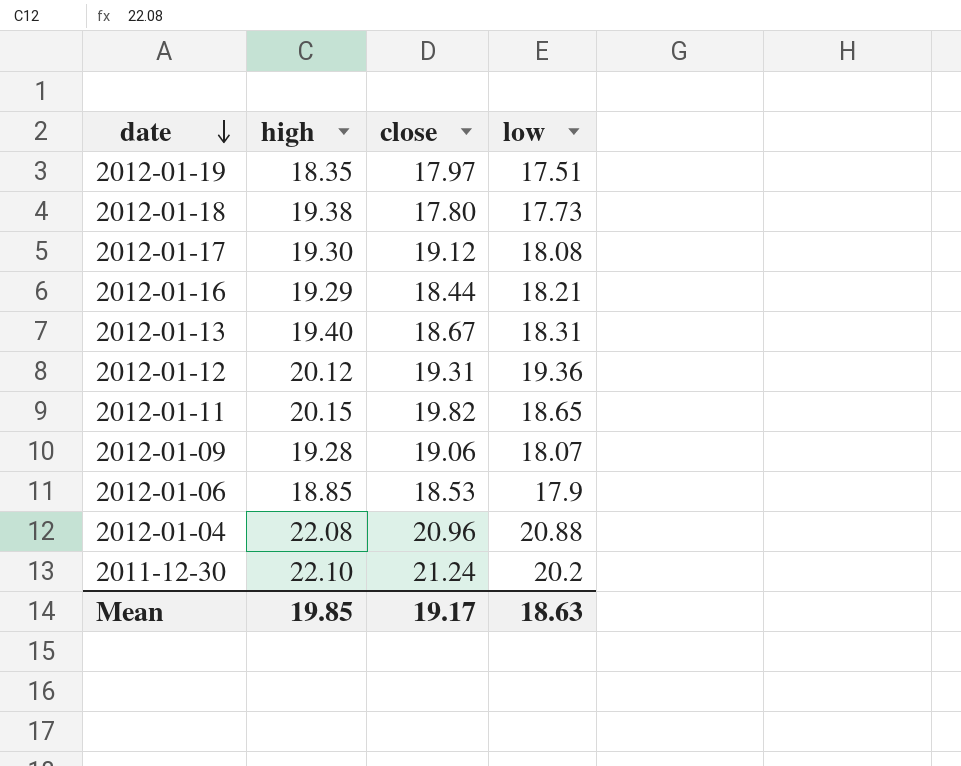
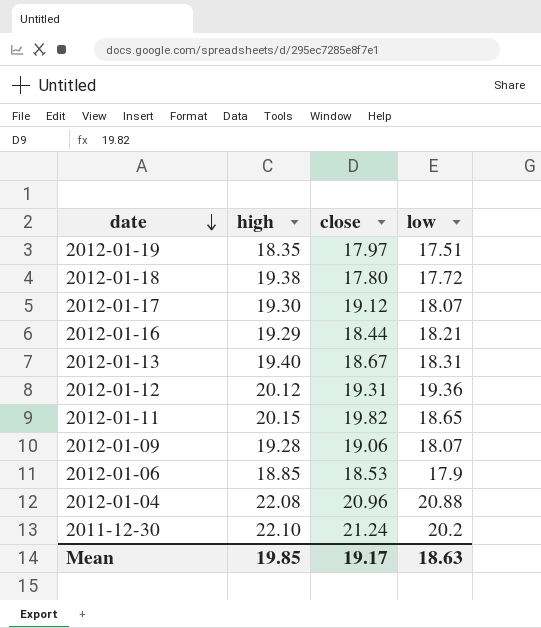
2012-01-18 | low: 17.73 -> 17.72
2012-01-17 | low: 18.08 -> 18.07

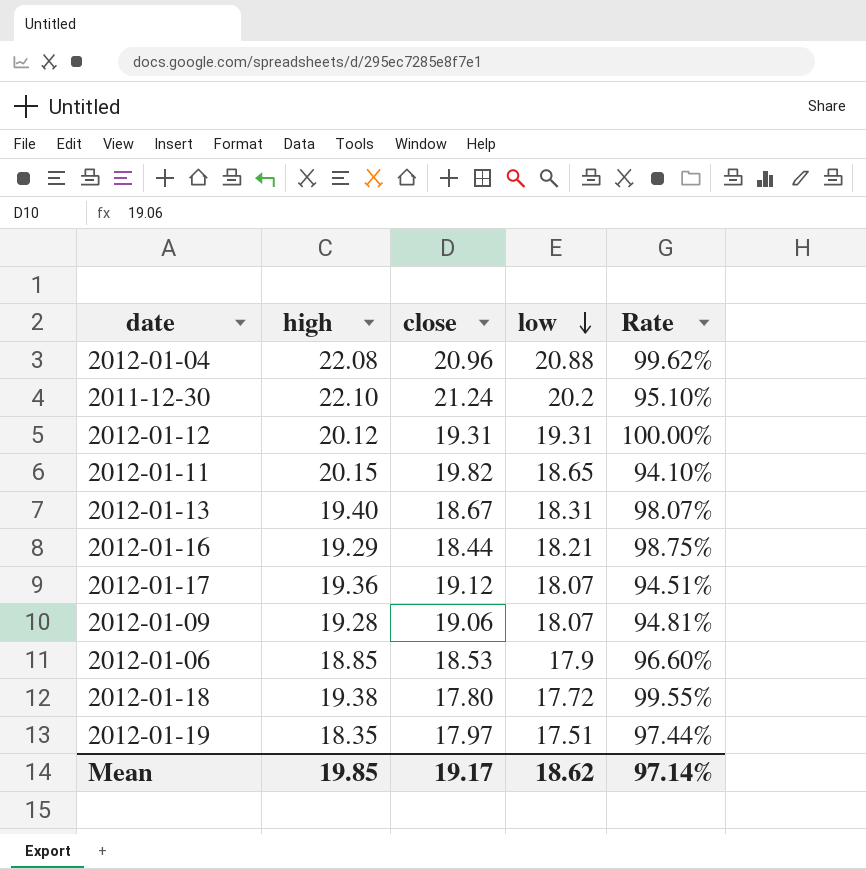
row order: date descending -> low descending
column Rate | formula: none -> [low] / [close]
2012-01-12 | low: 19.36 -> 19.31
2012-01-17 | high: 19.30 -> 19.36
Mean | low: 18.63 -> 18.62

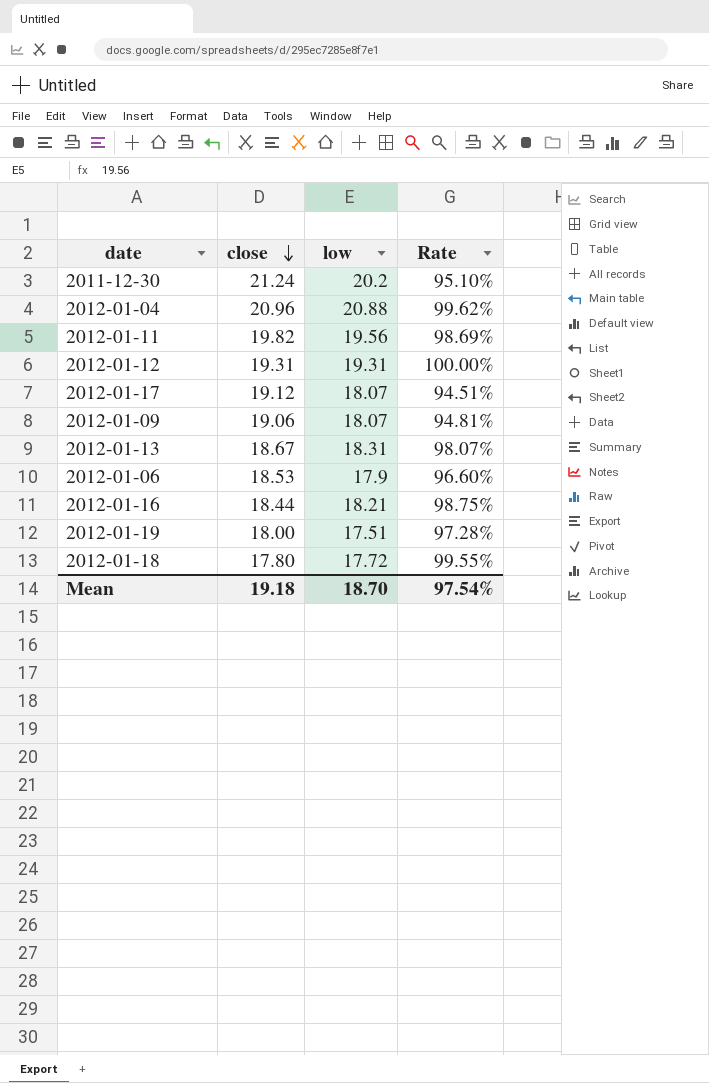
row order: low descending -> close descending
column high | position: 2 -> none
2012-01-11 | low: 18.65 -> 19.56
2012-01-11 | Rate: 94.10% -> 98.69%
2012-01-19 | close: 17.97 -> 18.00
2012-01-19 | Rate: 97.44% -> 97.28%
Mean | close: 19.17 -> 19.18
Mean | low: 18.62 -> 18.70
Mean | Rate: 97.14% -> 97.54%

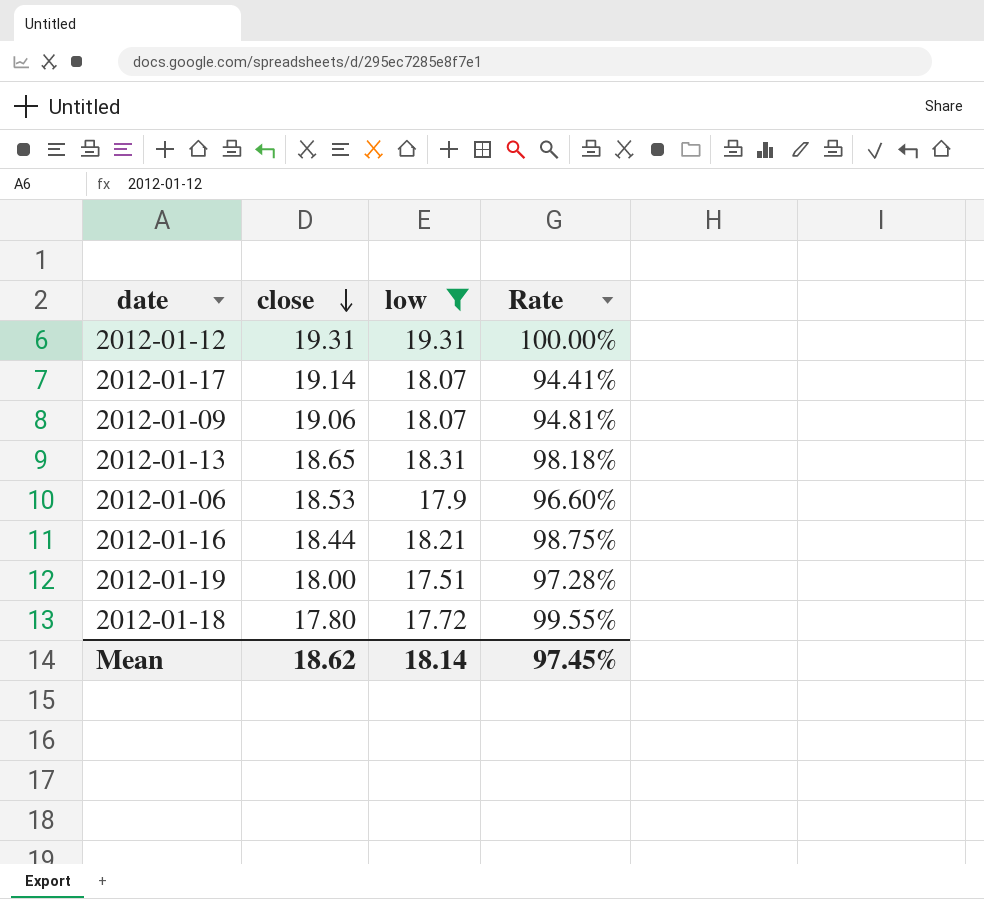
filter: none -> low <= 19.31
2012-01-17 | close: 19.12 -> 19.14
2012-01-17 | Rate: 94.51% -> 94.41%
2012-01-13 | close: 18.67 -> 18.65
2012-01-13 | Rate: 98.07% -> 98.18%
Mean | close: 19.18 -> 18.62
Mean | low: 18.70 -> 18.14
Mean | Rate: 97.54% -> 97.45%

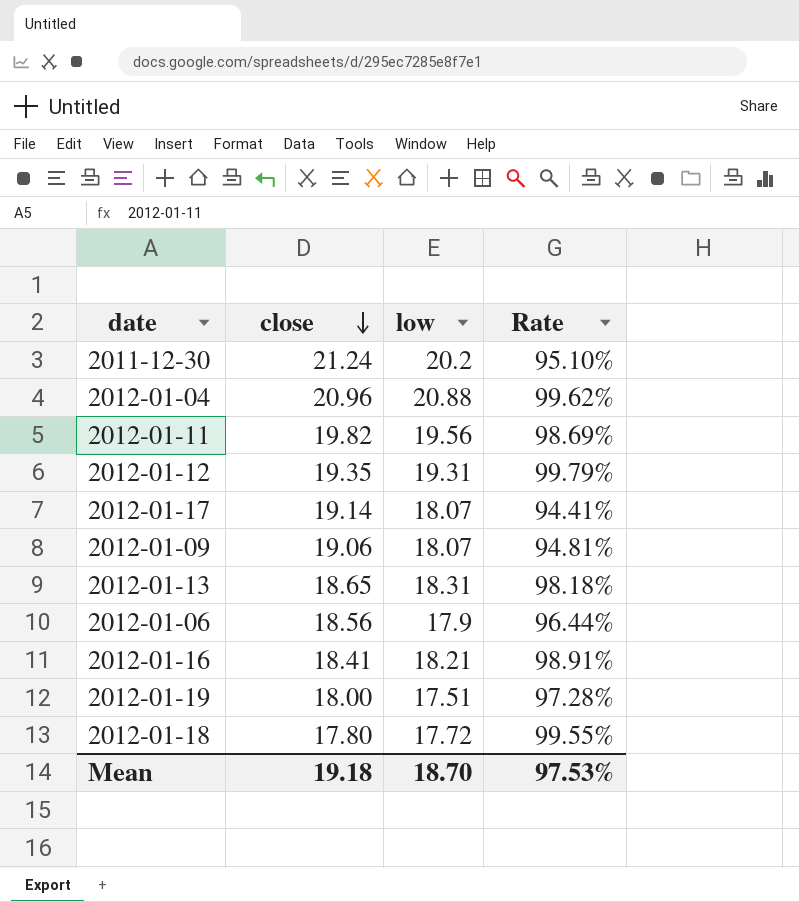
filter: low <= 19.31 -> none
2012-01-12 | close: 19.31 -> 19.35
2012-01-12 | Rate: 100.00% -> 99.79%
2012-01-06 | close: 18.53 -> 18.56
2012-01-06 | Rate: 96.60% -> 96.44%
2012-01-16 | close: 18.44 -> 18.41
2012-01-16 | Rate: 98.75% -> 98.91%
Mean | close: 18.62 -> 19.18
Mean | low: 18.14 -> 18.70
Mean | Rate: 97.45% -> 97.53%

